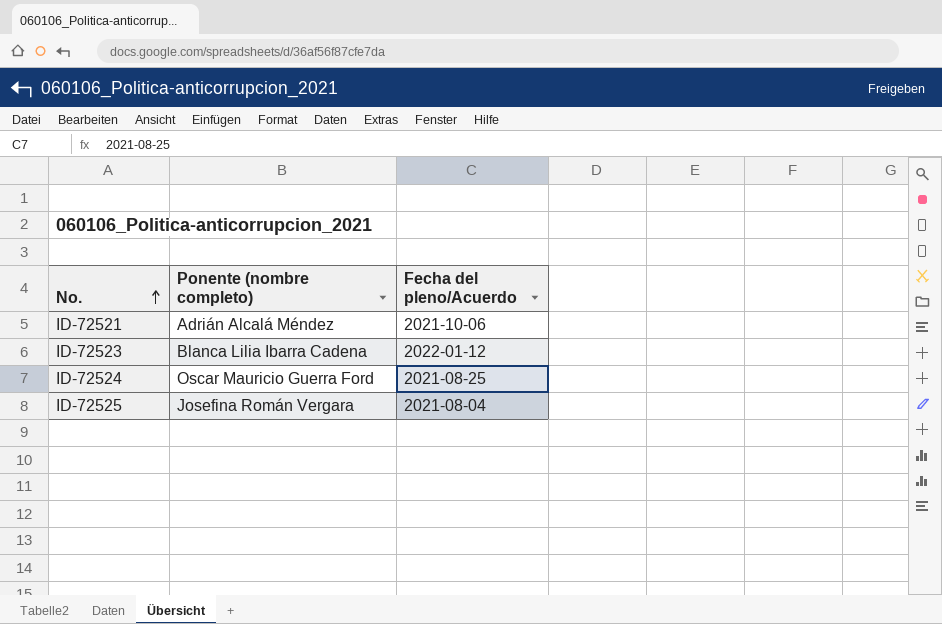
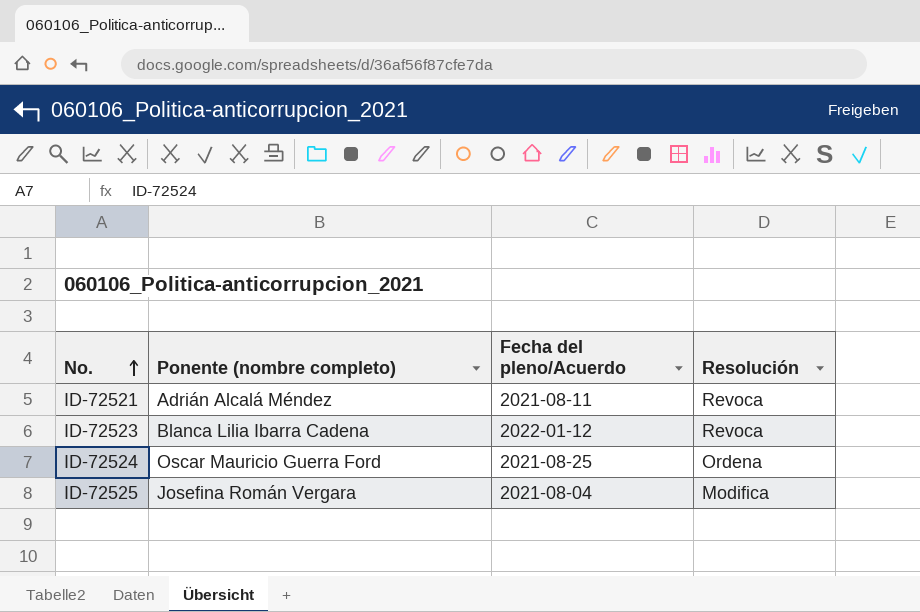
column Resolución | position: none -> 4
ID-72521 | Fecha del pleno/Acuerdo: 2021-10-06 -> 2021-08-11

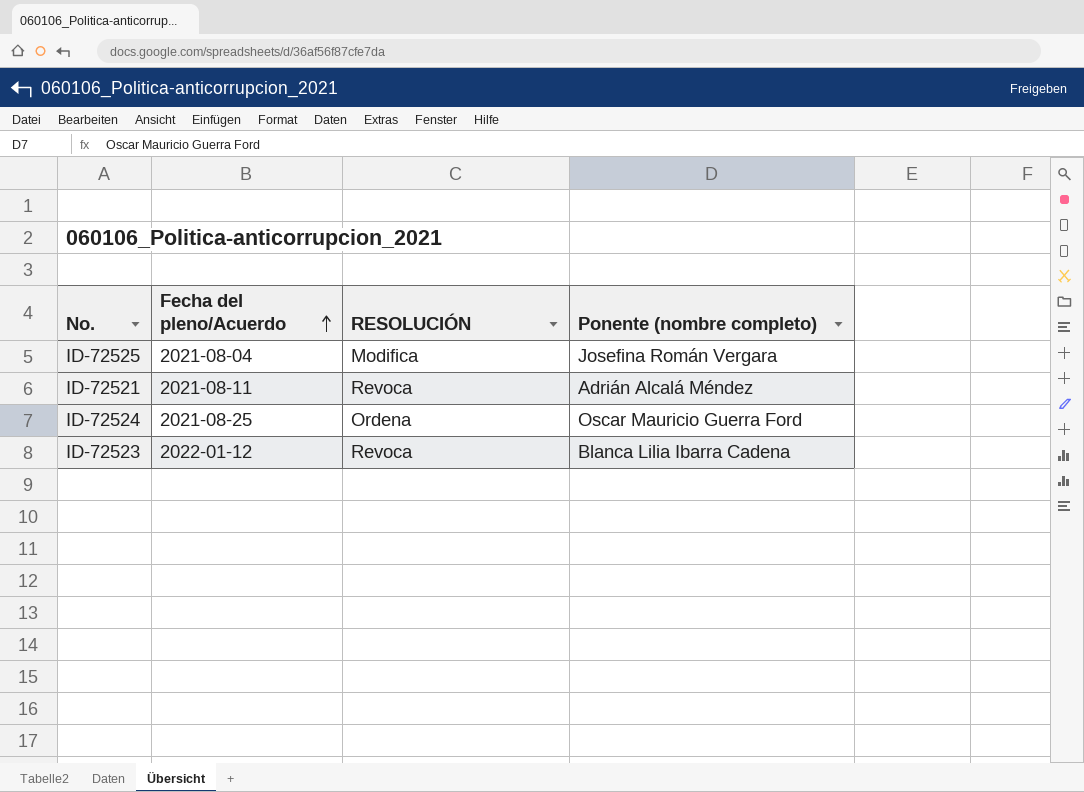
row order: No. ascending -> Fecha del pleno/Acuerdo ascending
column name: Resolución -> RESOLUCIÓN
column Ponente (nombre completo) | position: 2 -> 4

